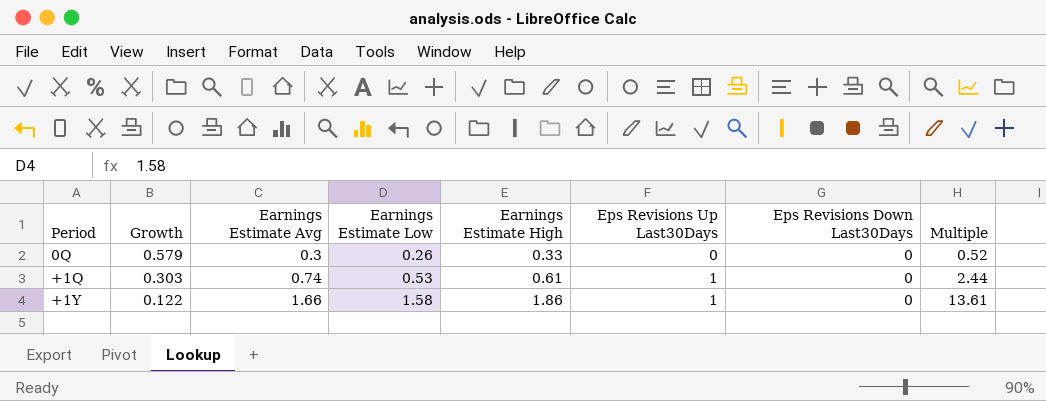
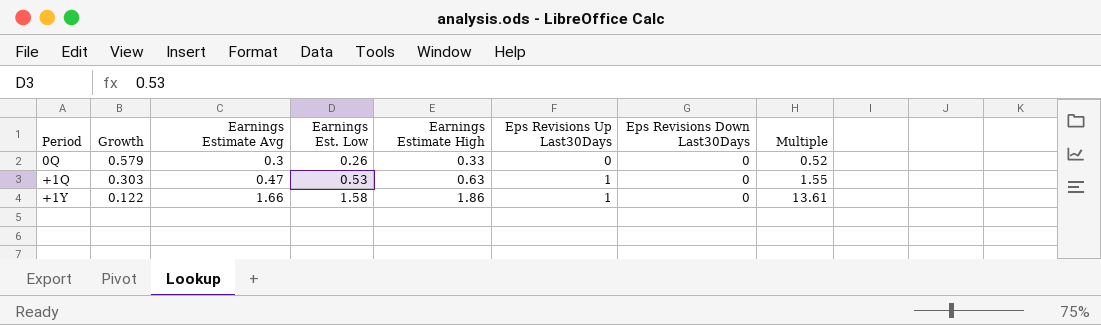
column name: Earnings Estimate Low -> Earnings Est. Low
+1Q | Earnings Estimate Avg: 0.74 -> 0.47
+1Q | Earnings Estimate High: 0.61 -> 0.63
+1Q | Multiple: 2.44 -> 1.55

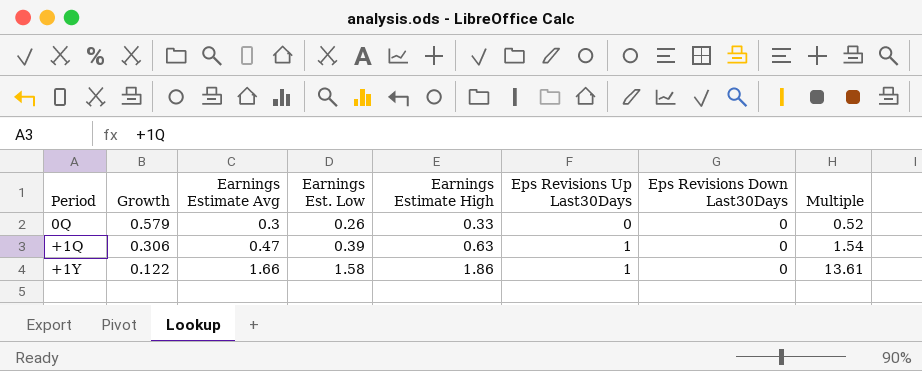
+1Q | Growth: 0.303 -> 0.306
+1Q | Earnings Est. Low: 0.53 -> 0.39
+1Q | Multiple: 1.55 -> 1.54

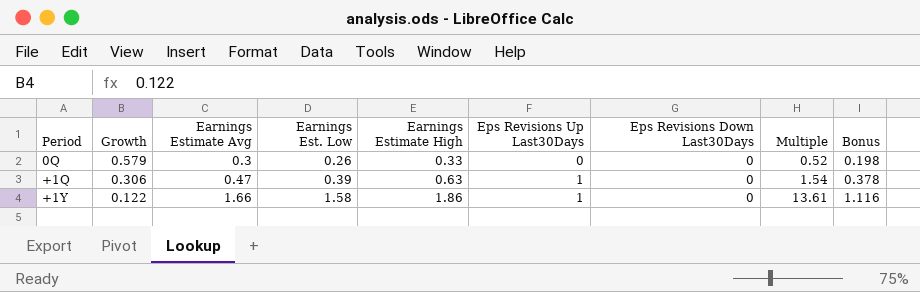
column Bonus | formula: none -> [Earnings Estimate High] * 0.6

